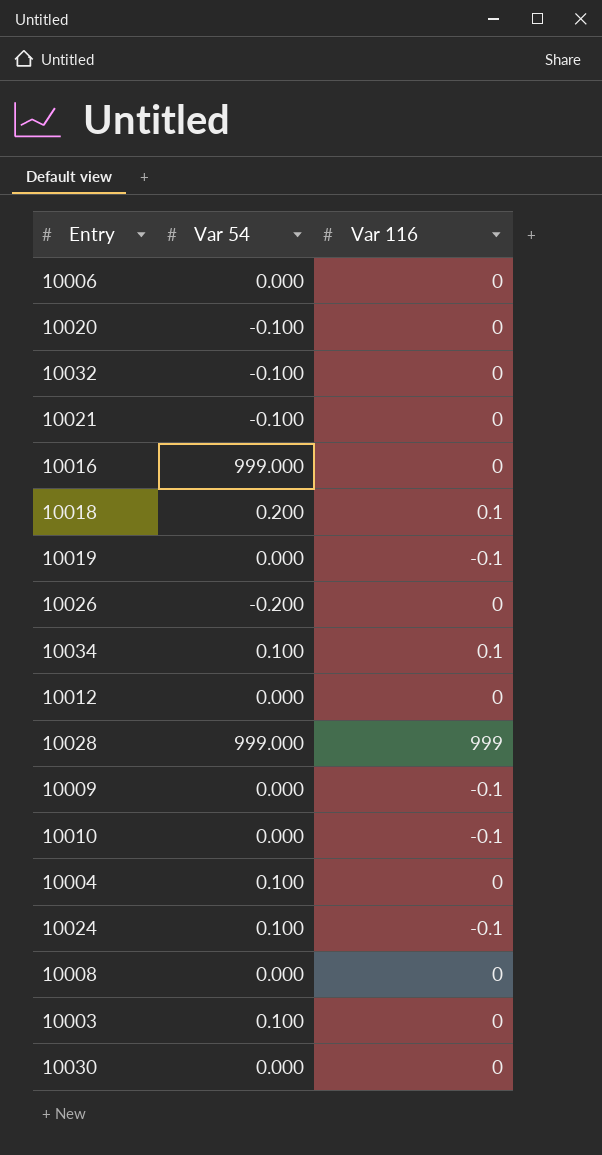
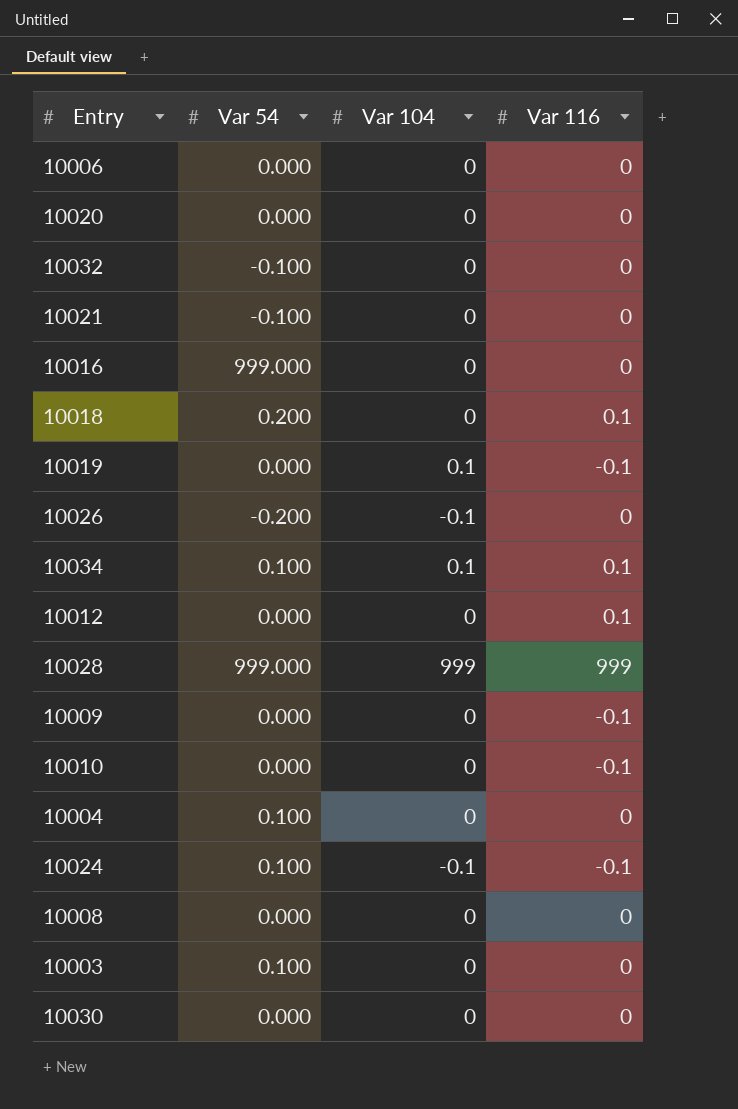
column Var 104 | position: none -> 3
10020 | Var 54: -0.100 -> 0.000
10012 | Var 116: 0 -> 0.1

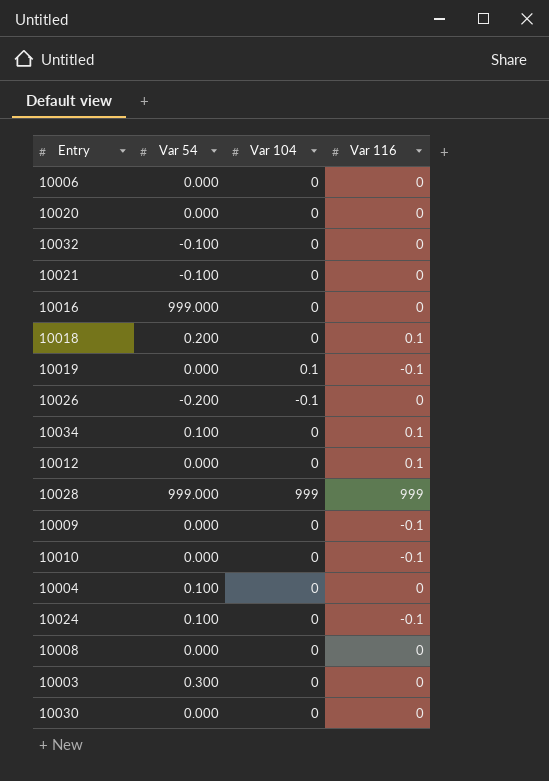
10034 | Var 104: 0.1 -> 0
10024 | Var 104: -0.1 -> 0
10003 | Var 54: 0.100 -> 0.300

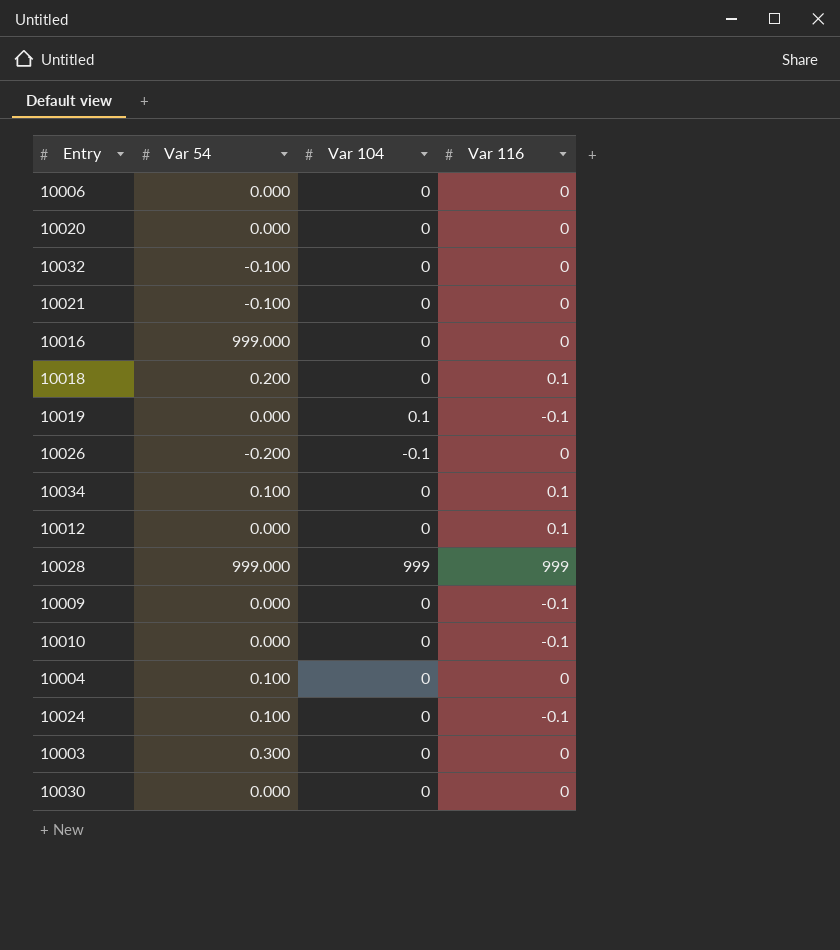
row 10008: 0.000 | 0 | 0 -> none

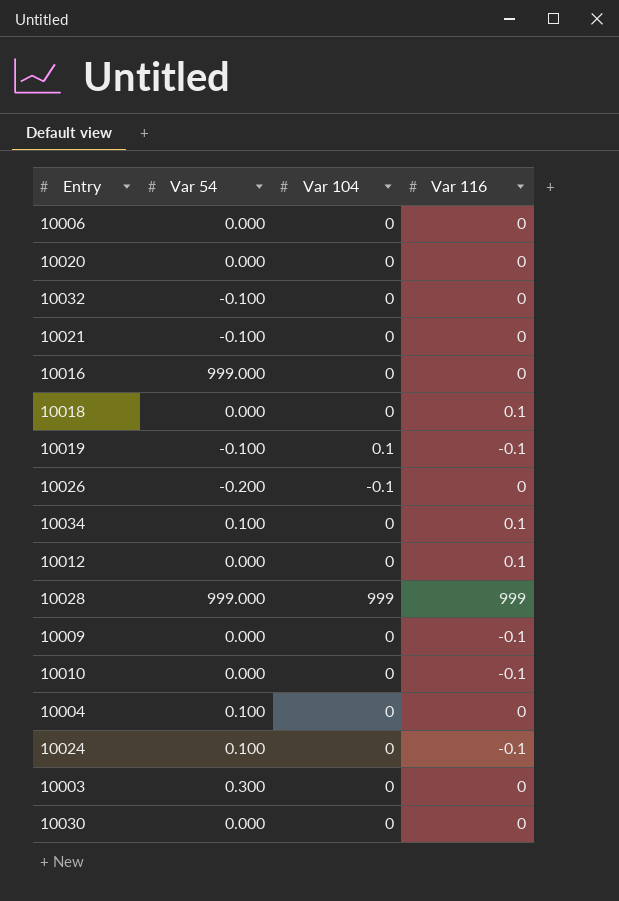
10018 | Var 54: 0.200 -> 0.000
10019 | Var 54: 0.000 -> -0.100

